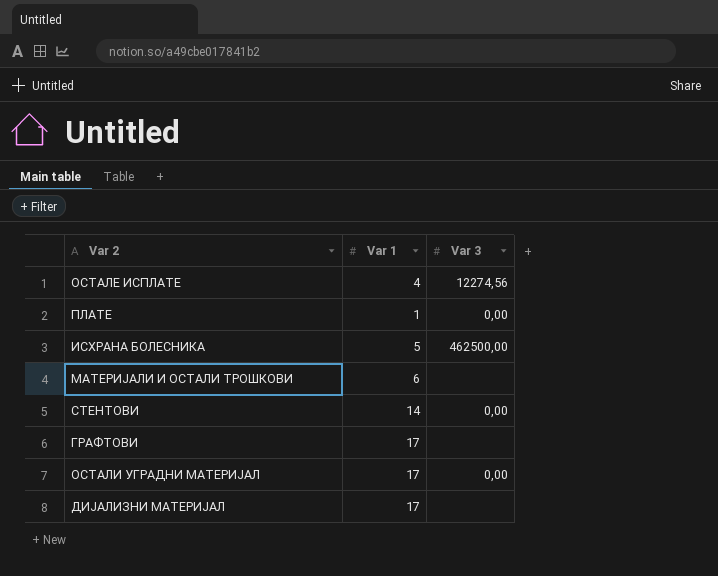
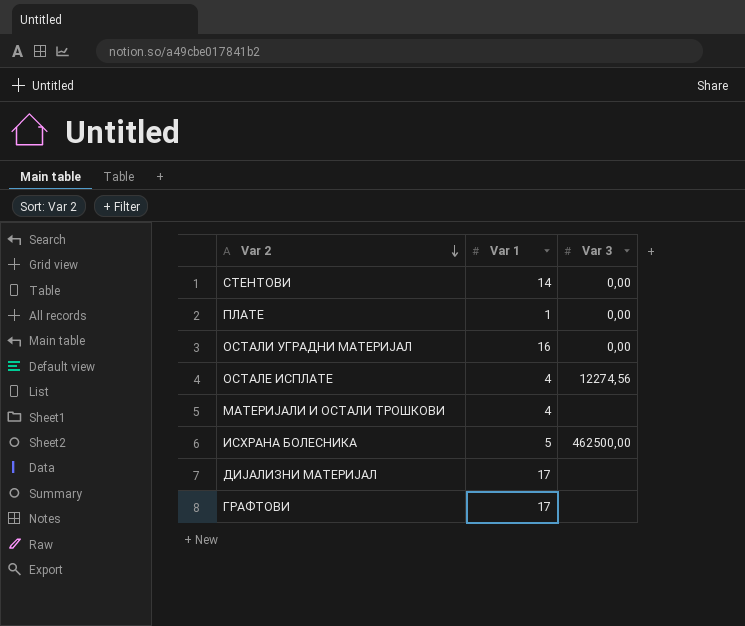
row order: none -> Var 2 descending
ОСТАЛИ УГРАДНИ МАТЕРИЈАЛ | Var 1: 17 -> 16
МАТЕРИЈАЛИ И ОСТАЛИ ТРОШКОВИ | Var 1: 6 -> 4

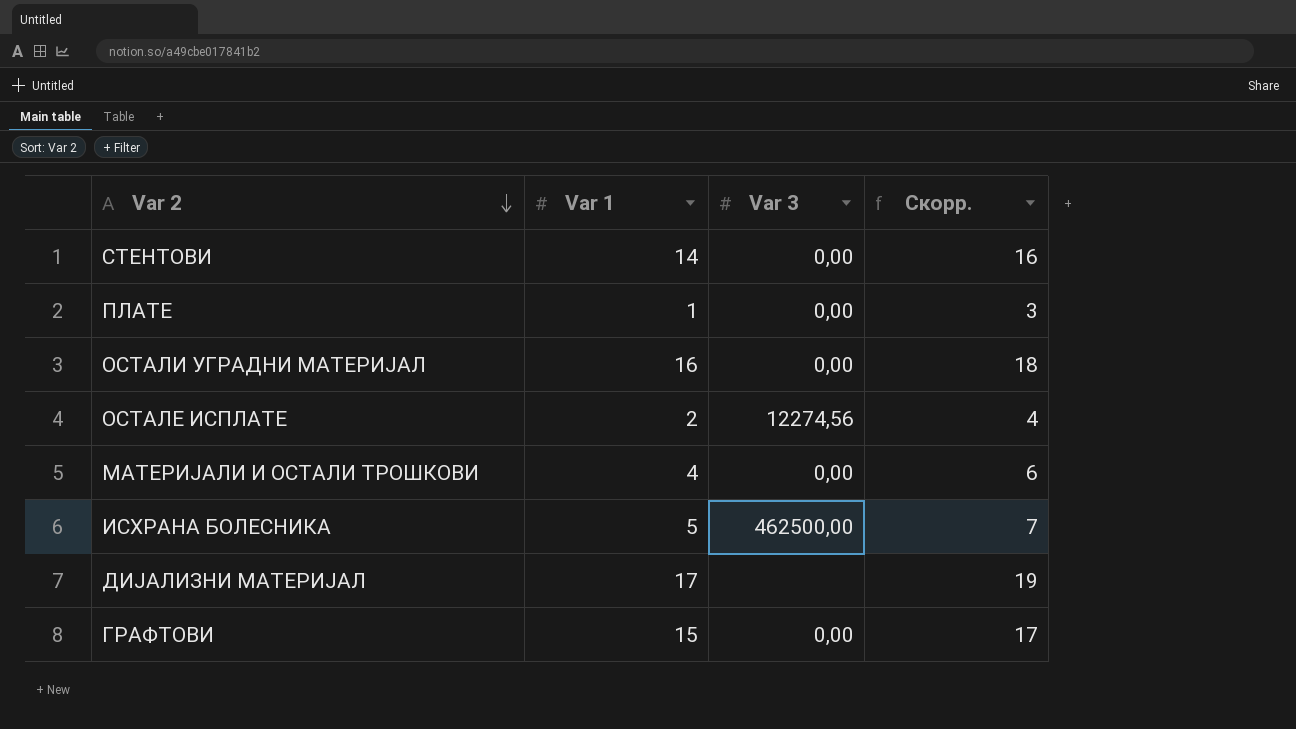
column Скорр. | formula: none -> [Var 1] + 2
ОСТАЛЕ ИСПЛАТЕ | Var 1: 4 -> 2
МАТЕРИЈАЛИ И ОСТАЛИ ТРОШКОВИ | Var 3: none -> 0,00
ГРАФТОВИ | Var 1: 17 -> 15
ГРАФТОВИ | Var 3: none -> 0,00

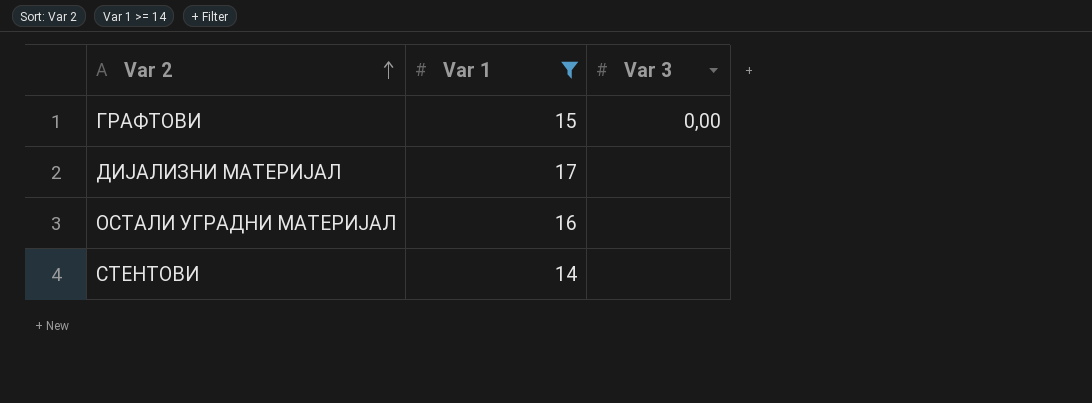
filter: none -> Var 1 >= 14
row order: Var 2 descending -> Var 2 ascending
column Скорр. | formula: [Var 1] + 2 -> none
ОСТАЛИ УГРАДНИ МАТЕРИЈАЛ | Var 3: 0,00 -> none
СТЕНТОВИ | Var 3: 0,00 -> none

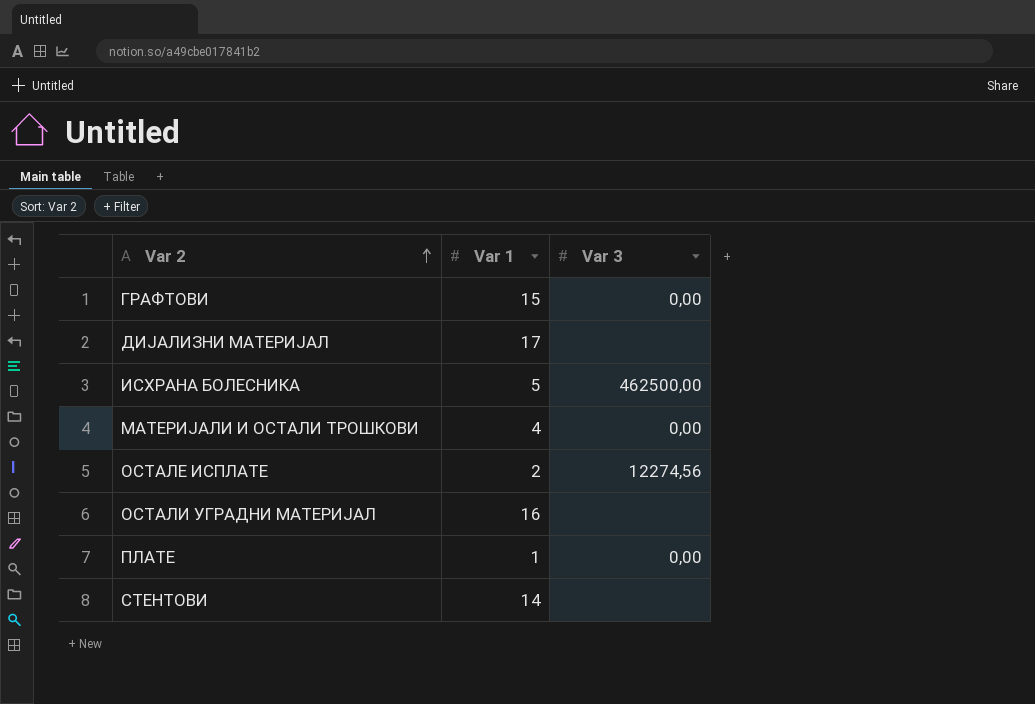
filter: Var 1 >= 14 -> none

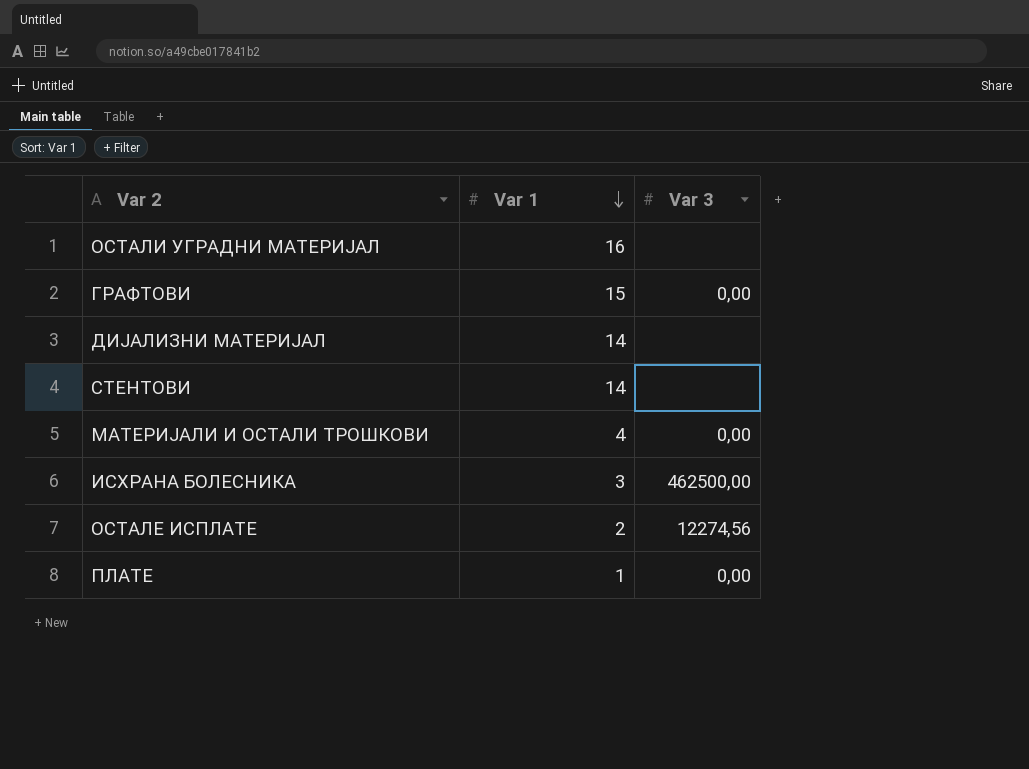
row order: Var 2 ascending -> Var 1 descending
ДИЈАЛИЗНИ МАТЕРИЈАЛ | Var 1: 17 -> 14
ИСХРАНА БОЛЕСНИКА | Var 1: 5 -> 3

